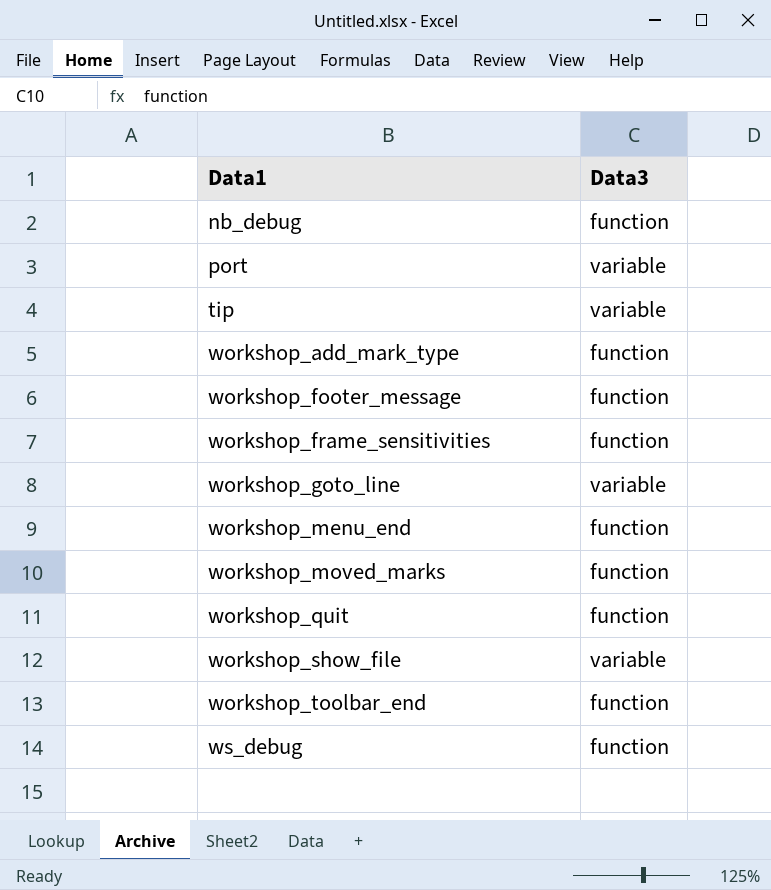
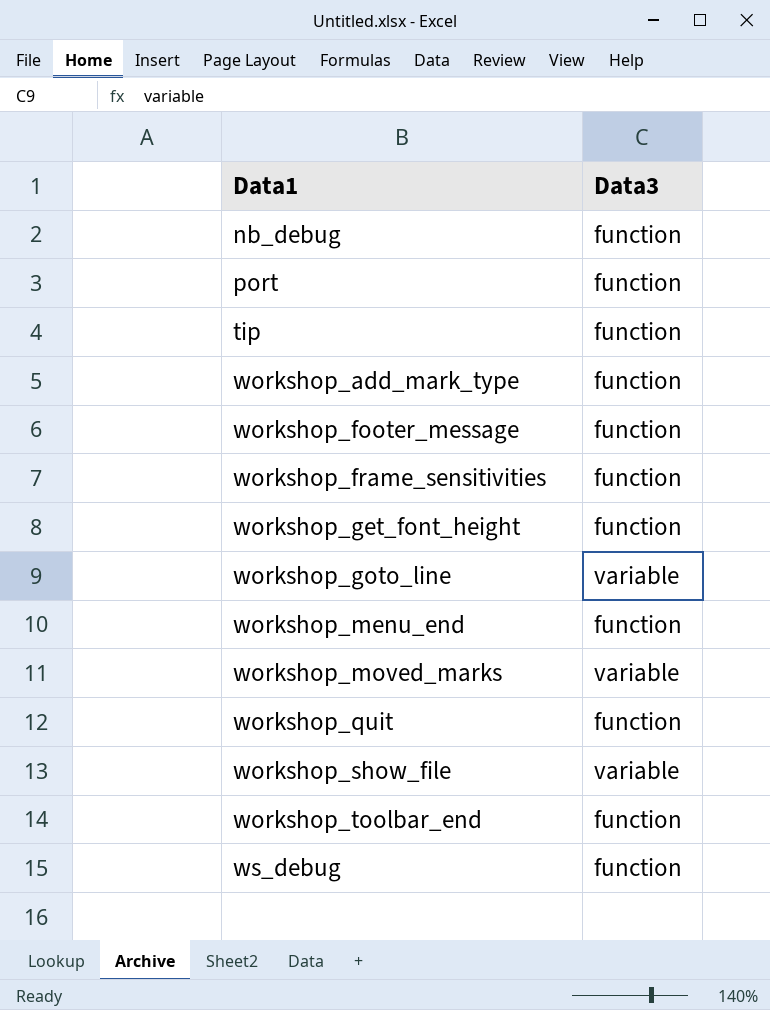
port | Data3: variable -> function
tip | Data3: variable -> function
row workshop_get_font_height: none -> function
workshop_moved_marks | Data3: function -> variable

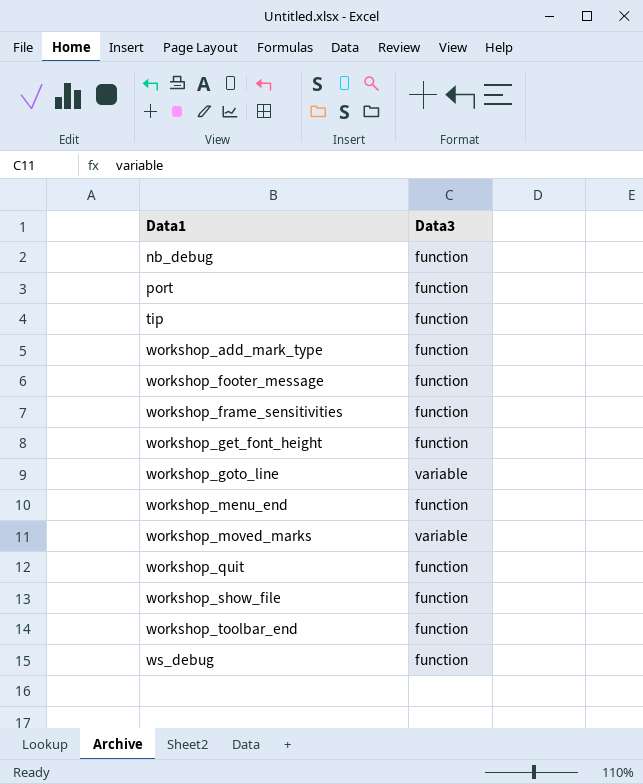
workshop_show_file | Data3: variable -> function

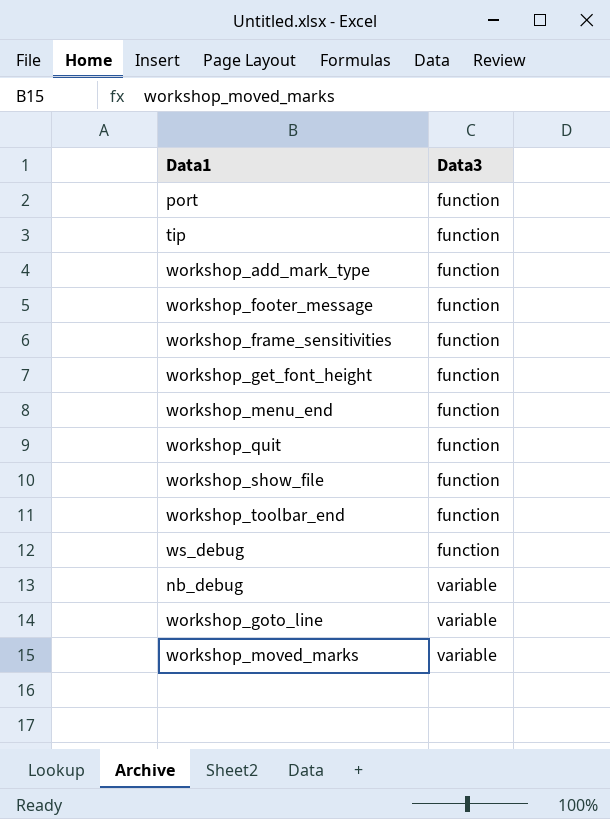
row order: Data1 ascending -> Data3 ascending
nb_debug | Data3: function -> variable

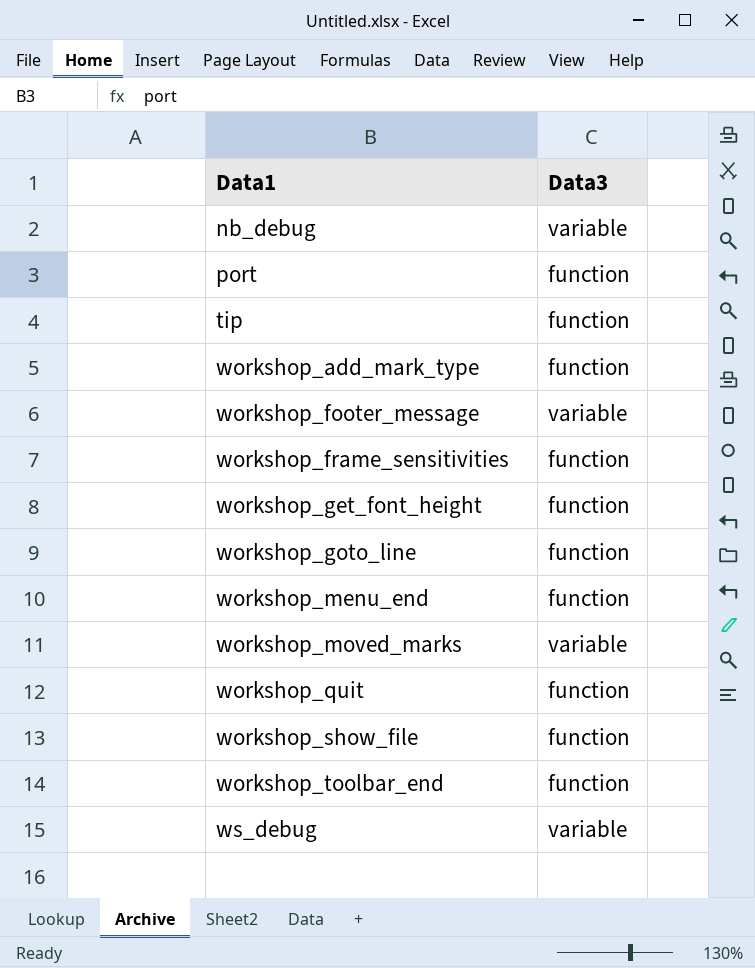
row order: Data3 ascending -> Data1 ascending
workshop_footer_message | Data3: function -> variable
workshop_goto_line | Data3: variable -> function
ws_debug | Data3: function -> variable

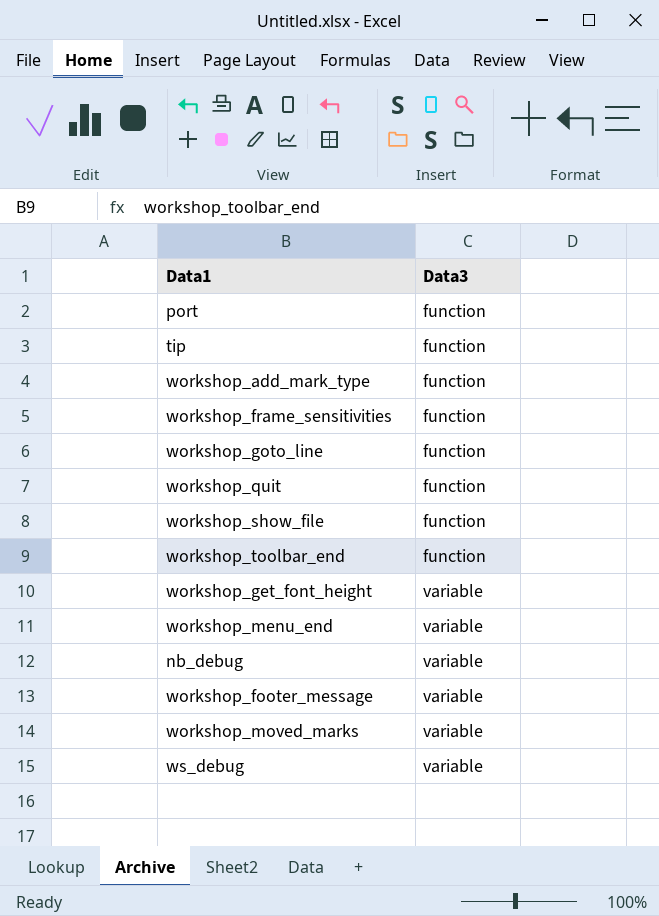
row order: Data1 ascending -> Data3 ascending
workshop_get_font_height | Data3: function -> variable
workshop_menu_end | Data3: function -> variable

